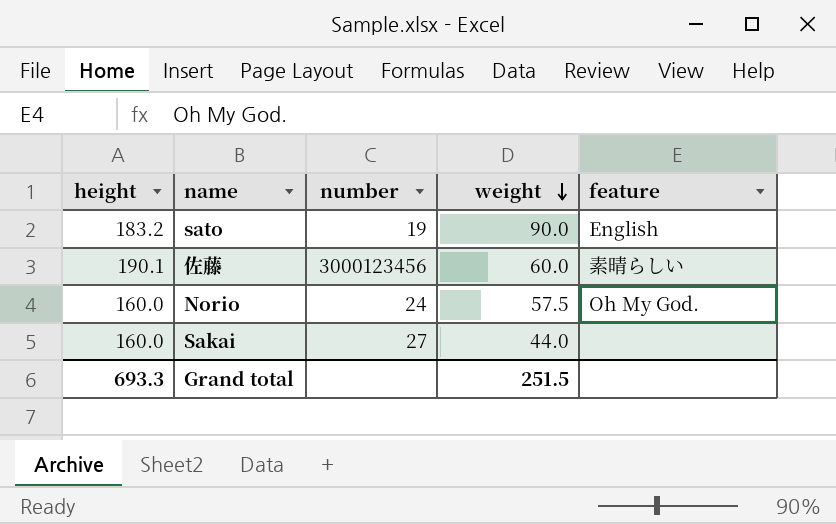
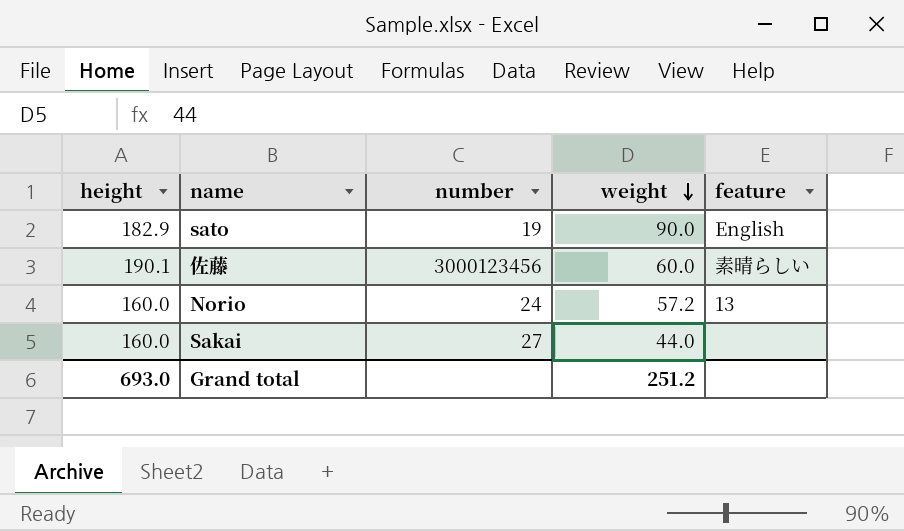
sato | height: 183.2 -> 182.9
Norio | weight: 57.5 -> 57.2
Norio | feature: Oh My God. -> 13
Grand total | height: 693.3 -> 693.0
Grand total | weight: 251.5 -> 251.2

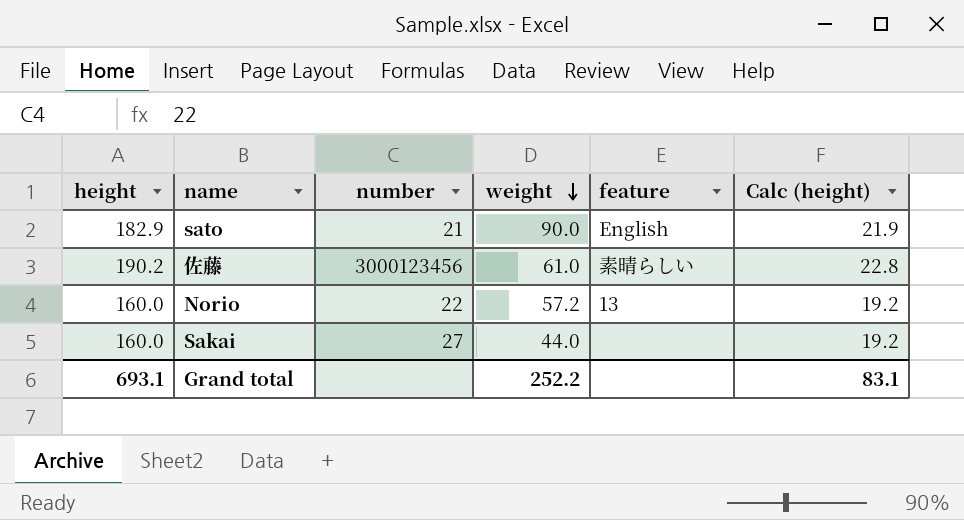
column Calc (height) | formula: none -> [height] * 0.12
sato | number: 19 -> 21
佐藤 | height: 190.1 -> 190.2
佐藤 | weight: 60.0 -> 61.0
Norio | number: 24 -> 22
Grand total | height: 693.0 -> 693.1
Grand total | weight: 251.2 -> 252.2

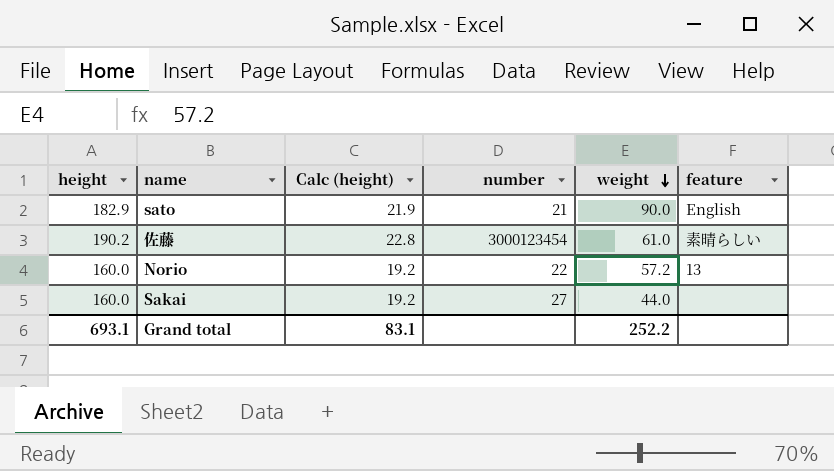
column Calc (height) | position: 6 -> 3
佐藤 | number: 3000123456 -> 3000123454

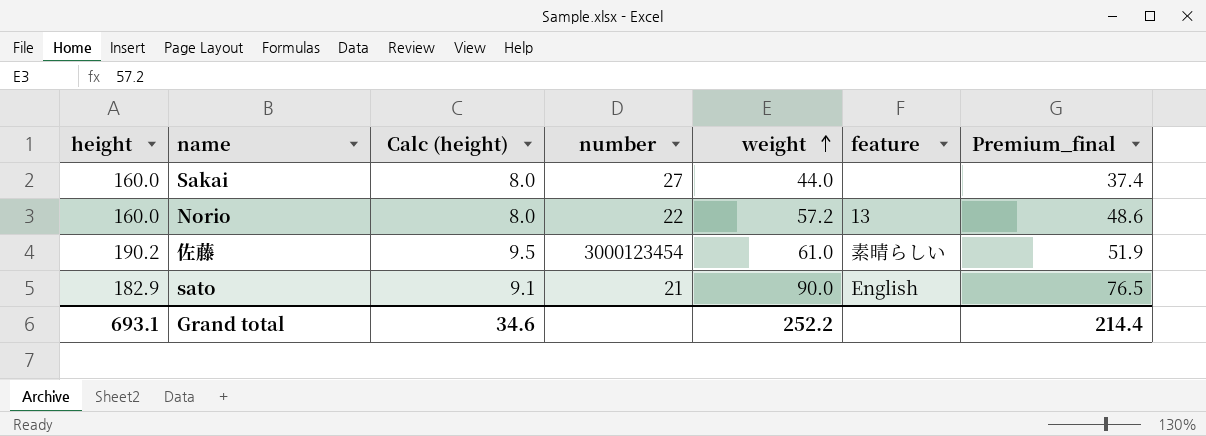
row order: weight descending -> weight ascending
column Calc (height) | formula: [height] * 0.12 -> [height] * 0.05
column Premium_final | formula: none -> [weight] * 0.85
Grand total | Calc (height): 83.1 -> 34.6

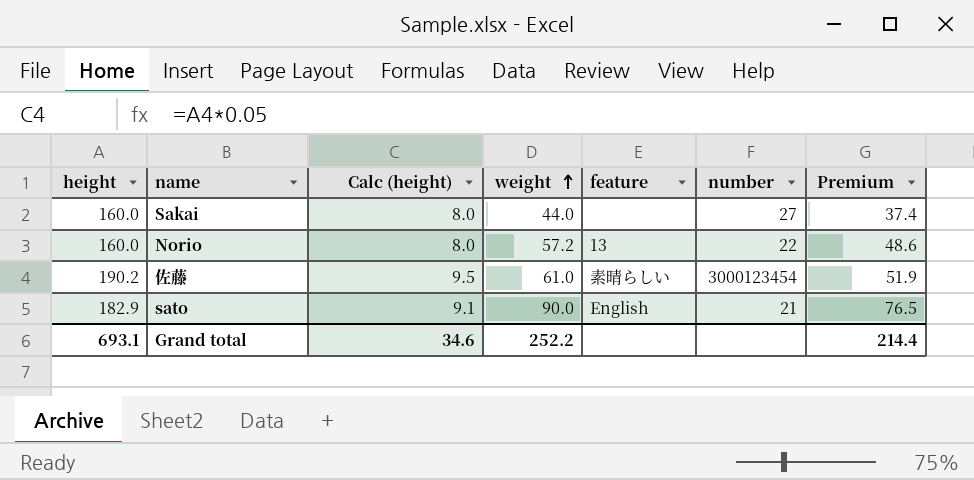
column number | position: 4 -> 6
column name: Premium_final -> Premium

